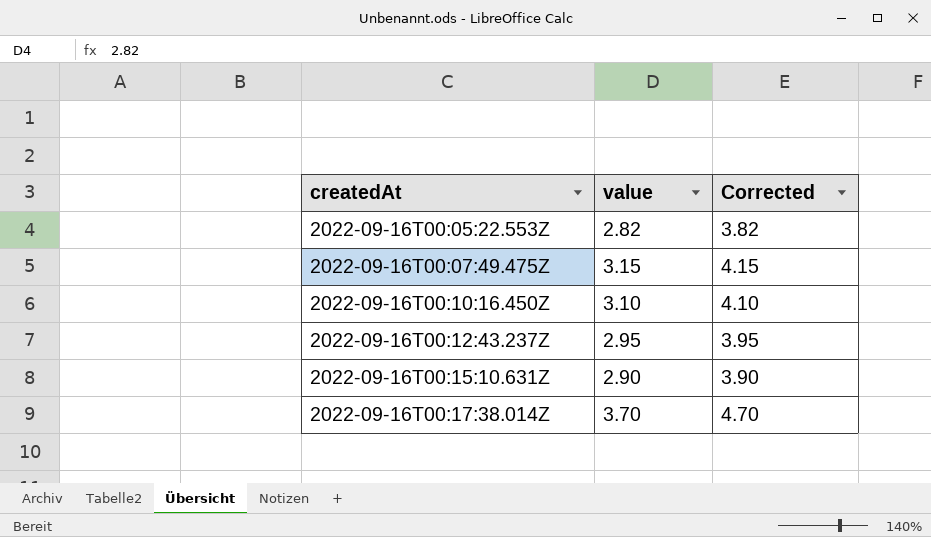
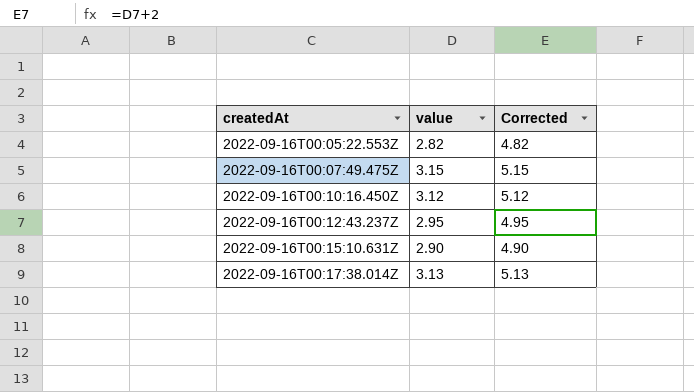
column Corrected | formula: [value] + 1 -> [value] + 2
2022-09-16T00:10:16.450Z | value: 3.10 -> 3.12
2022-09-16T00:17:38.014Z | value: 3.70 -> 3.13

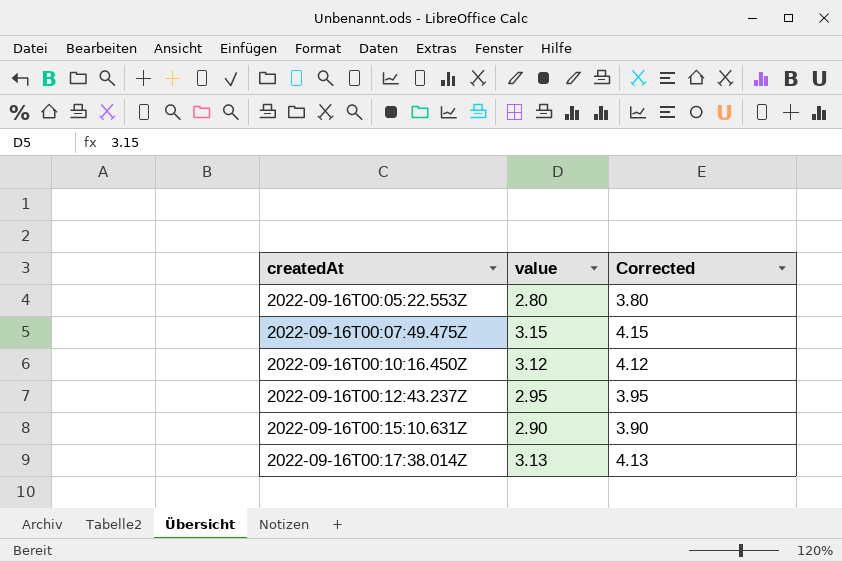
column Corrected | formula: [value] + 2 -> [value] + 1
2022-09-16T00:05:22.553Z | value: 2.82 -> 2.80

